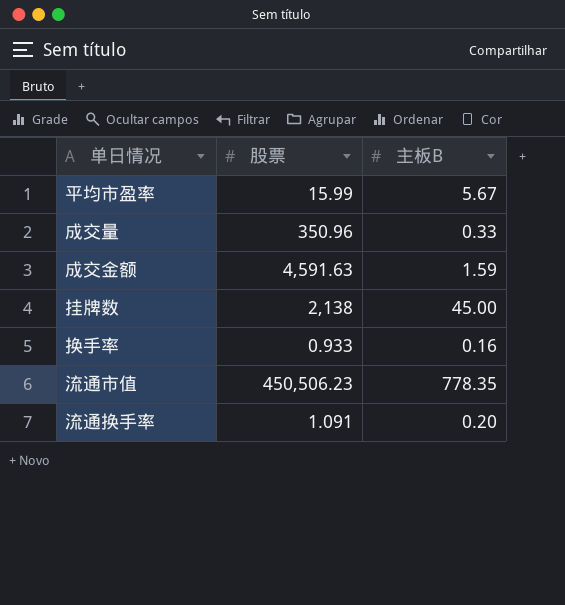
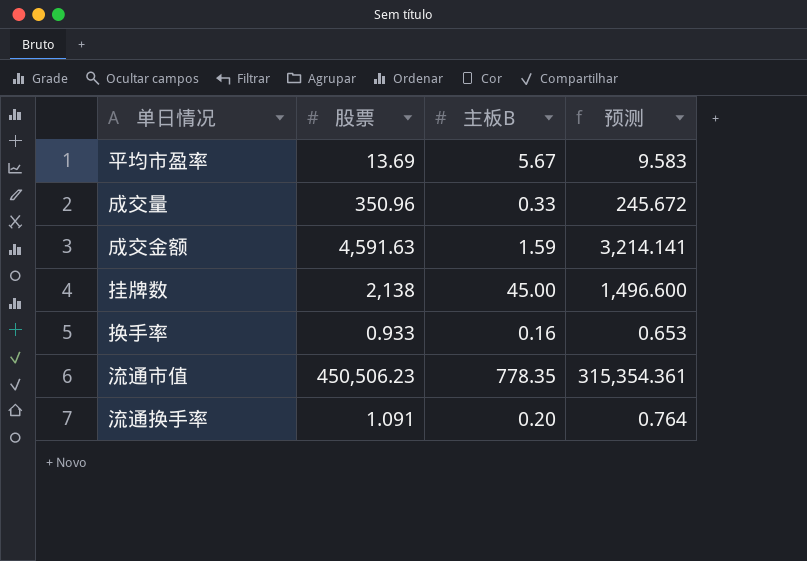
column 预测 | formula: none -> [股票] * 0.7
平均市盈率 | 股票: 15.99 -> 13.69

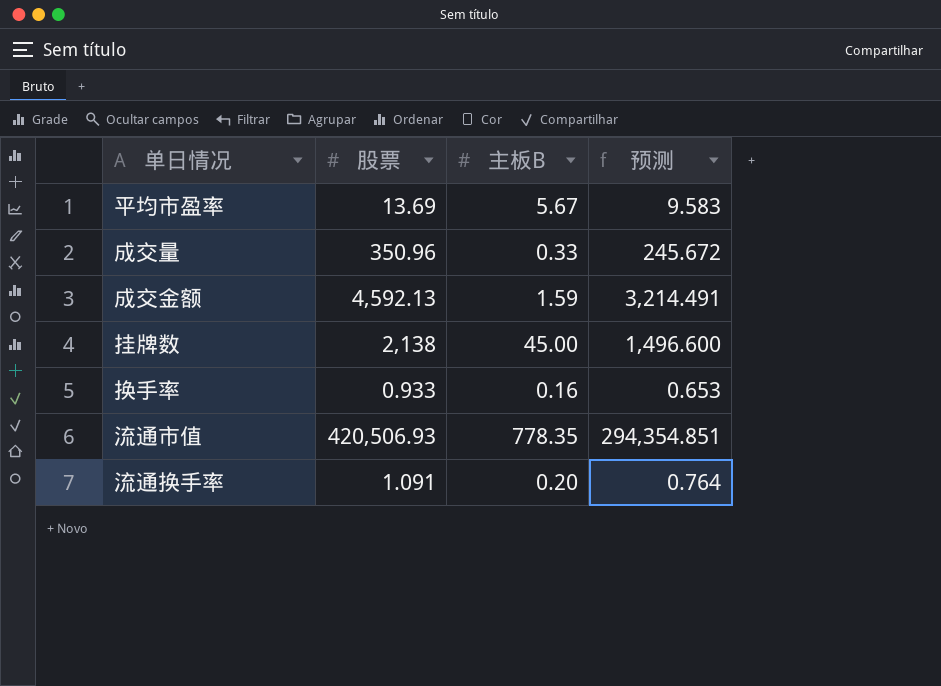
成交金额 | 股票: 4,591.63 -> 4,592.13
成交金额 | 预测: 3,214.141 -> 3,214.491
流通市值 | 股票: 450,506.23 -> 420,506.93
流通市值 | 预测: 315,354.361 -> 294,354.851

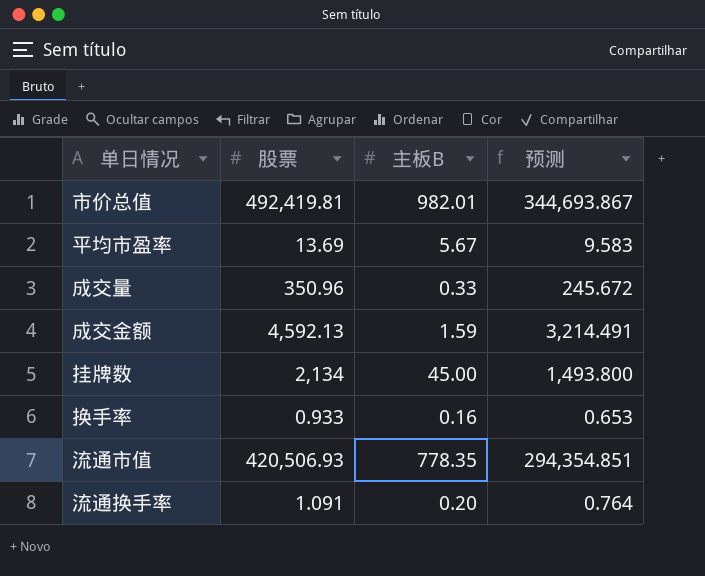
row 市价总值: none -> 492,419.81 | 982.01 | 344,693.867
挂牌数 | 股票: 2,138 -> 2,134
挂牌数 | 预测: 1,496.600 -> 1,493.800

